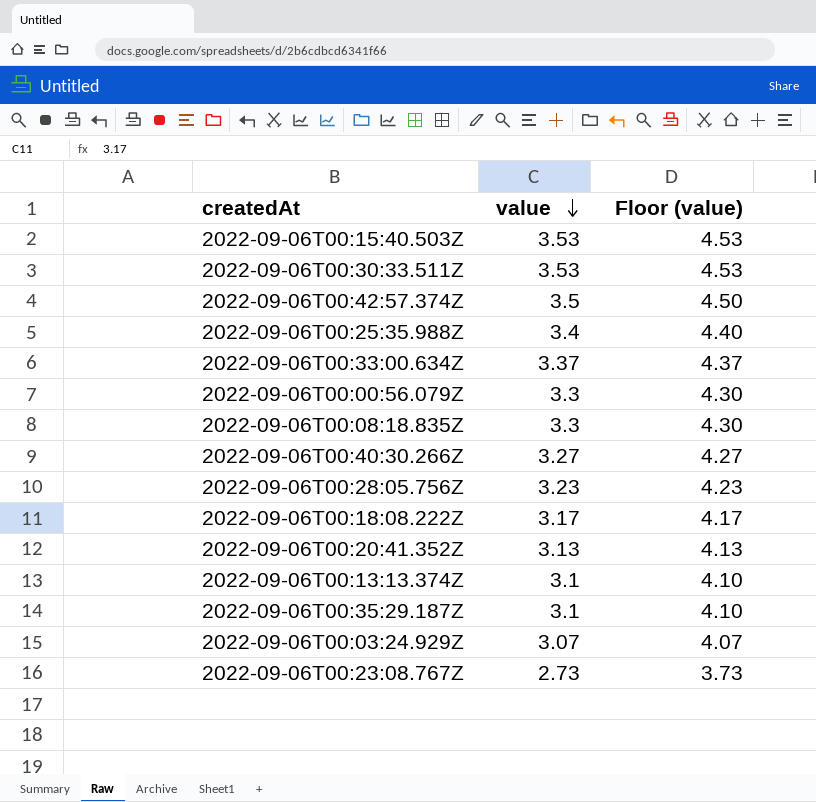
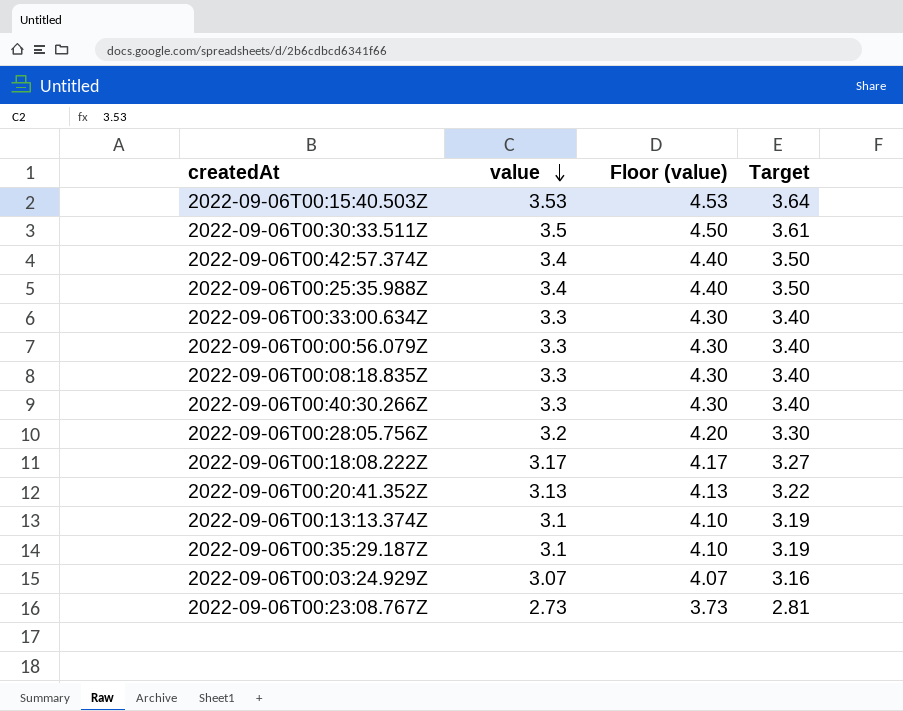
column Target | formula: none -> [value] * 1.03
2022-09-06T00:30:33.511Z | value: 3.53 -> 3.5
2022-09-06T00:30:33.511Z | Floor (value): 4.53 -> 4.50
2022-09-06T00:42:57.374Z | value: 3.5 -> 3.4
2022-09-06T00:42:57.374Z | Floor (value): 4.50 -> 4.40
2022-09-06T00:33:00.634Z | value: 3.37 -> 3.3
2022-09-06T00:33:00.634Z | Floor (value): 4.37 -> 4.30
2022-09-06T00:40:30.266Z | value: 3.27 -> 3.3
2022-09-06T00:40:30.266Z | Floor (value): 4.27 -> 4.30
2022-09-06T00:28:05.756Z | value: 3.23 -> 3.2
2022-09-06T00:28:05.756Z | Floor (value): 4.23 -> 4.20

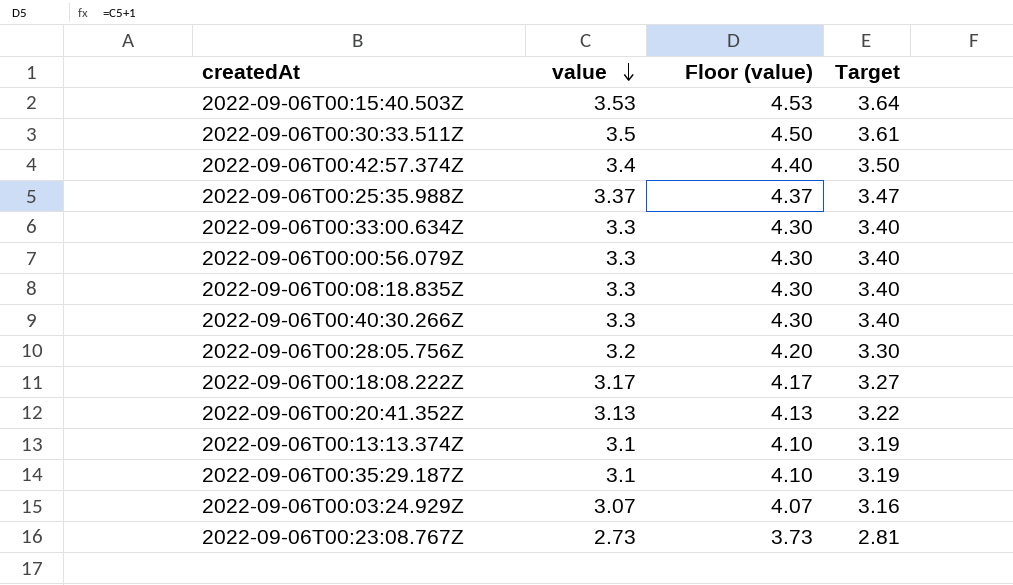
2022-09-06T00:25:35.988Z | value: 3.4 -> 3.37
2022-09-06T00:25:35.988Z | Floor (value): 4.40 -> 4.37
2022-09-06T00:25:35.988Z | Target: 3.50 -> 3.47

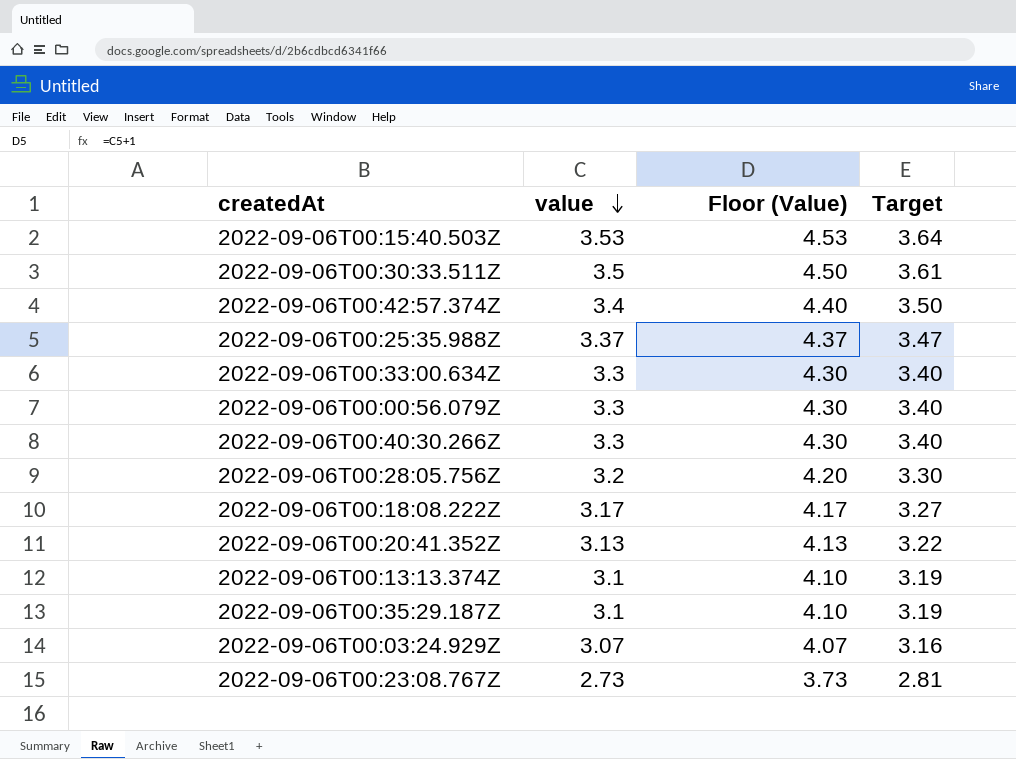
column name: Floor (value) -> Floor (Value)
row 2022-09-06T00:08:18.835Z: 3.3 | 4.30 | 3.40 -> none

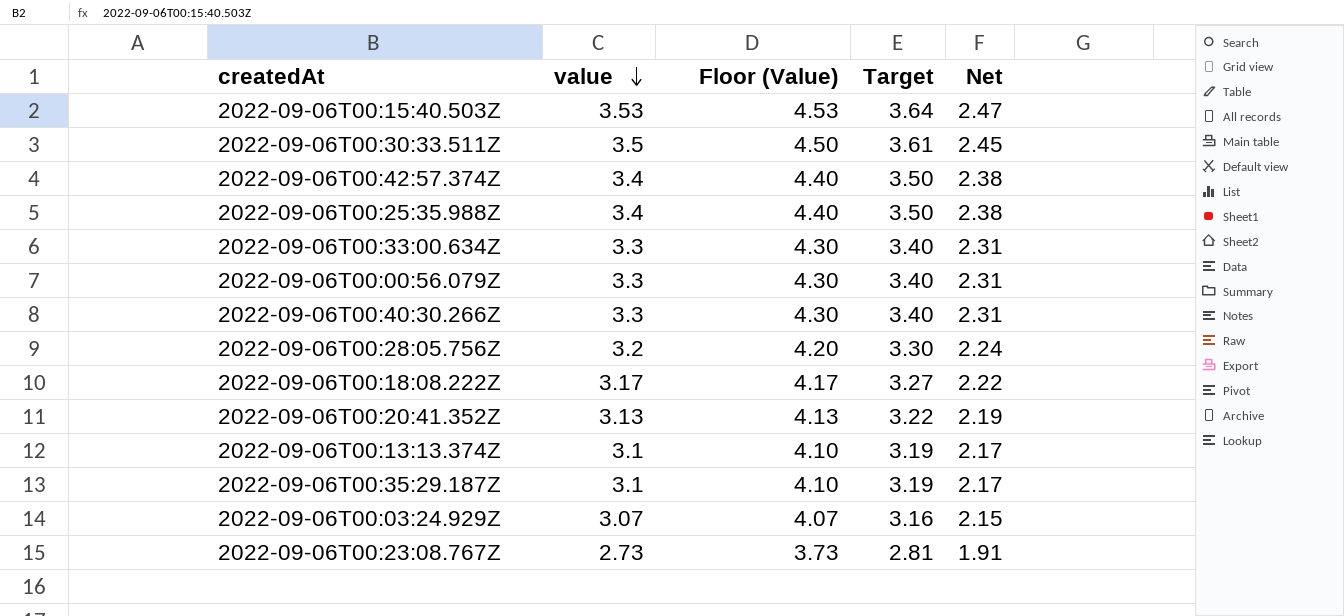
column Net | formula: none -> [value] * 0.7
2022-09-06T00:25:35.988Z | value: 3.37 -> 3.4
2022-09-06T00:25:35.988Z | Floor (Value): 4.37 -> 4.40
2022-09-06T00:25:35.988Z | Target: 3.47 -> 3.50

